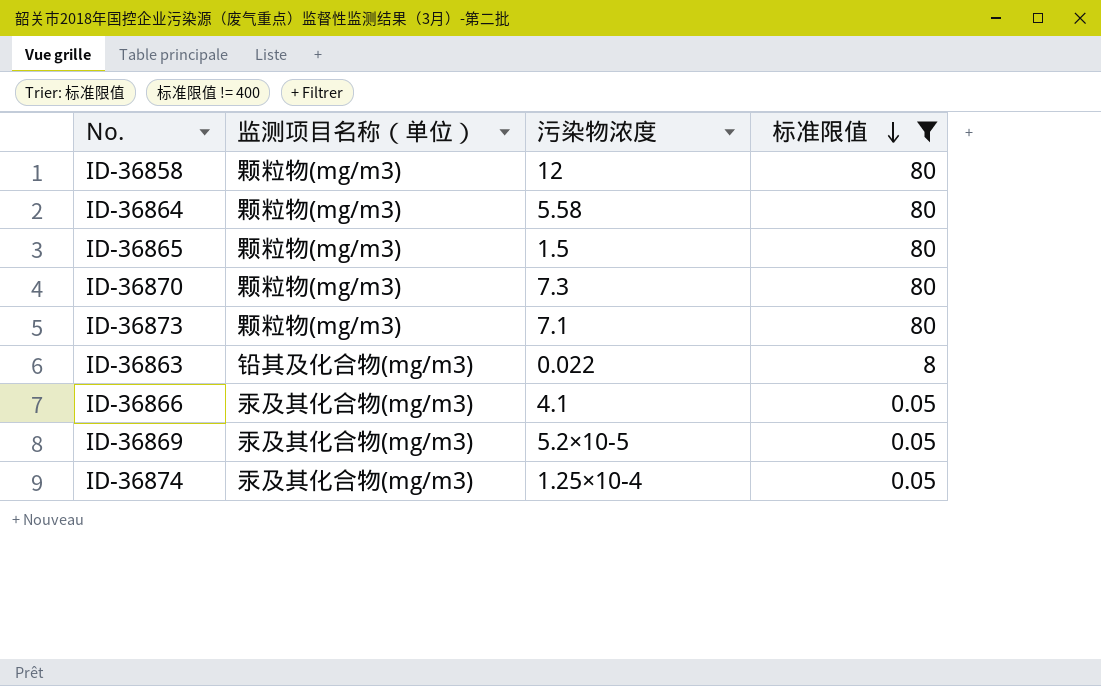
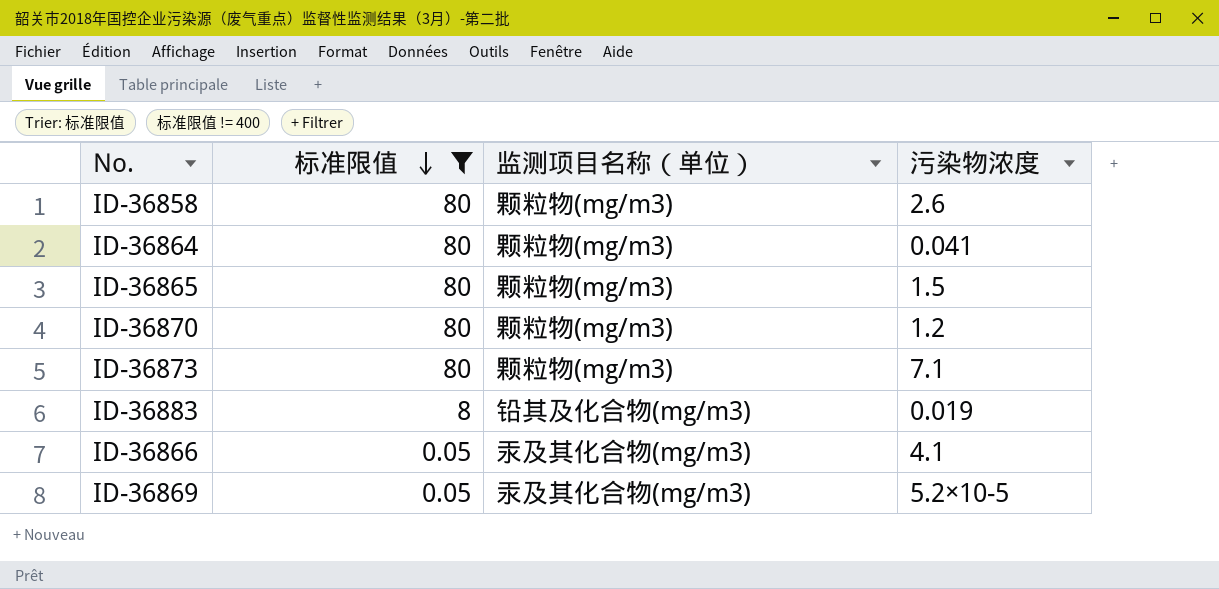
column 标准限值 | position: 4 -> 2
row ID-36863: 铅其及化合物(mg/m3) | 0.022 | 8 -> none
row ID-36874: 汞及其化合物(mg/m3) | 1.25×10-4 | 0.05 -> none
ID-36858 | 污染物浓度: 12 -> 2.6
ID-36864 | 污染物浓度: 5.58 -> 0.041
ID-36870 | 污染物浓度: 7.3 -> 1.2
row ID-36883: none -> 8 | 铅其及化合物(mg/m3) | 0.019

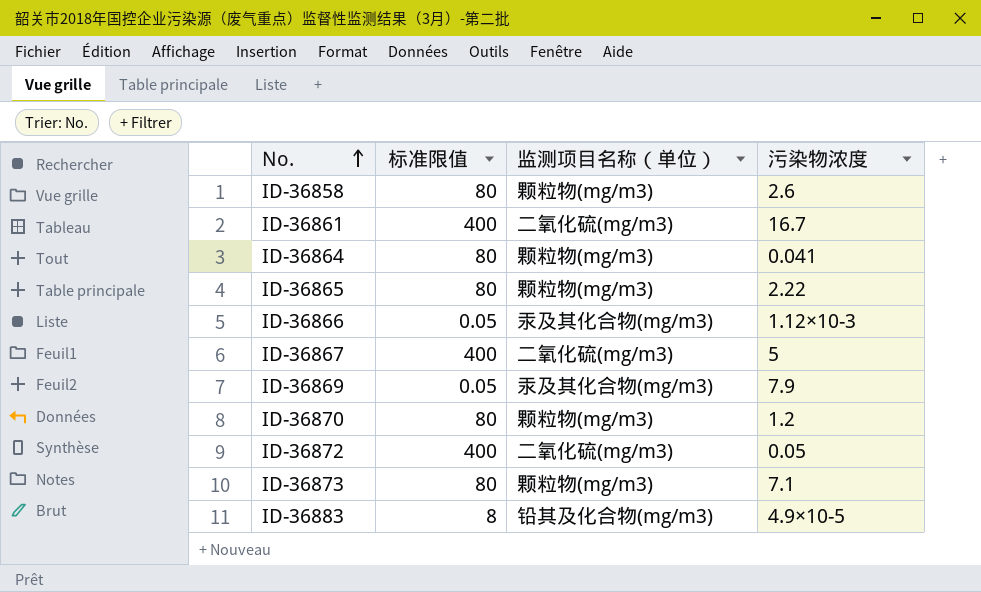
filter: 标准限值 != 400 -> none
row order: 标准限值 descending -> No. ascending
ID-36865 | 污染物浓度: 1.5 -> 2.22
ID-36866 | 污染物浓度: 4.1 -> 1.12×10-3
ID-36869 | 污染物浓度: 5.2×10-5 -> 7.9
ID-36883 | 污染物浓度: 0.019 -> 4.9×10-5

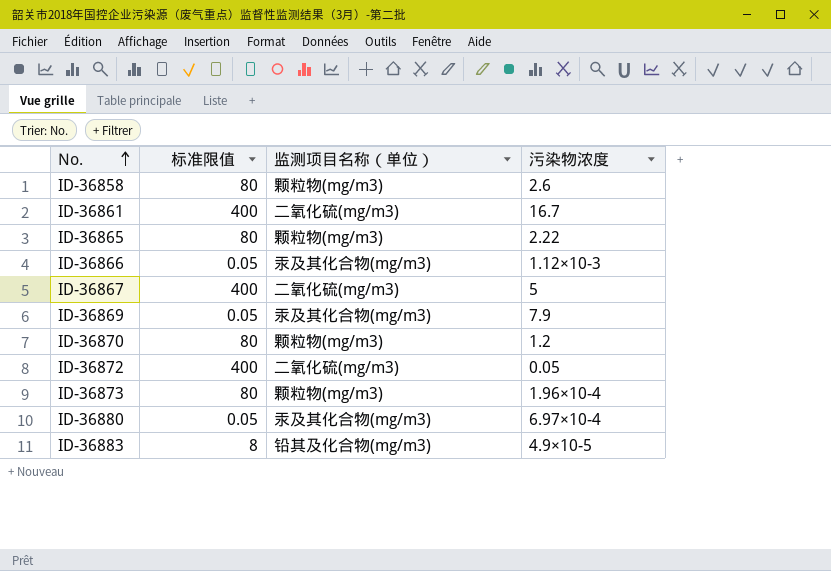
row ID-36864: 80 | 颗粒物(mg/m3) | 0.041 -> none
ID-36873 | 污染物浓度: 7.1 -> 1.96×10-4
row ID-36880: none -> 0.05 | 汞及其化合物(mg/m3) | 6.97×10-4

